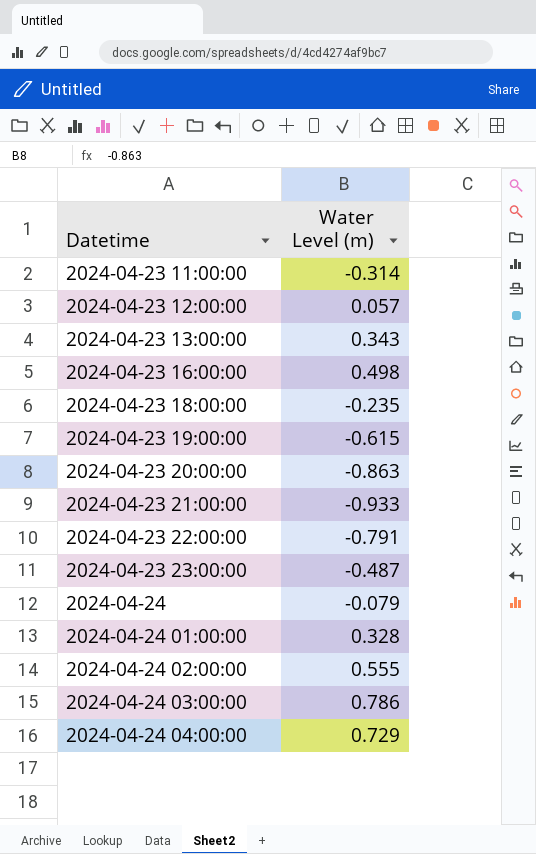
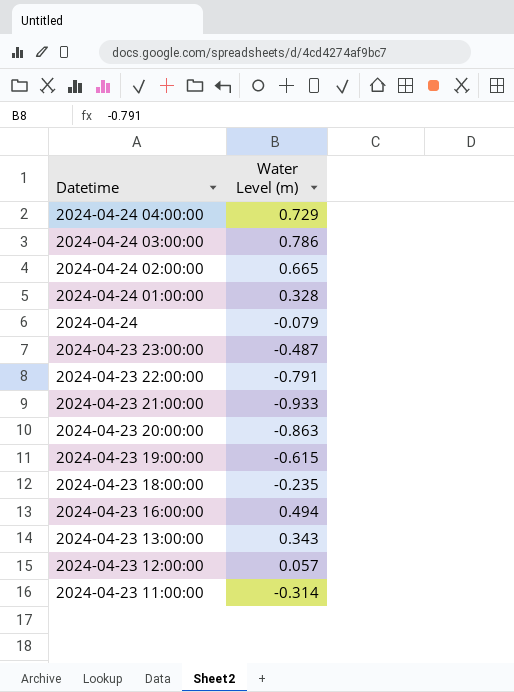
row order: Datetime ascending -> Datetime descending
2024-04-24 02:00:00 | Water Level (m): 0.555 -> 0.665
2024-04-23 16:00:00 | Water Level (m): 0.498 -> 0.494

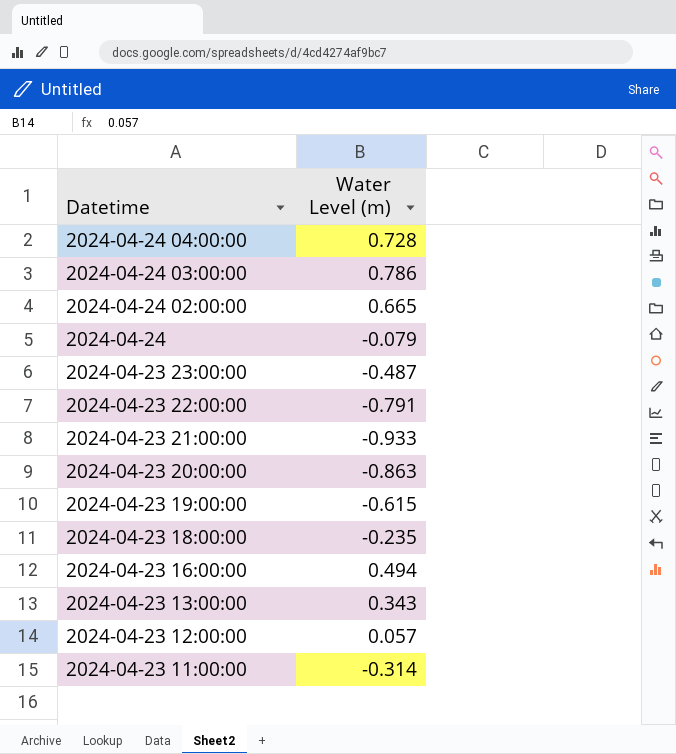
row 2024-04-24 01:00:00: 0.328 -> none
2024-04-24 04:00:00 | Water Level (m): 0.729 -> 0.728

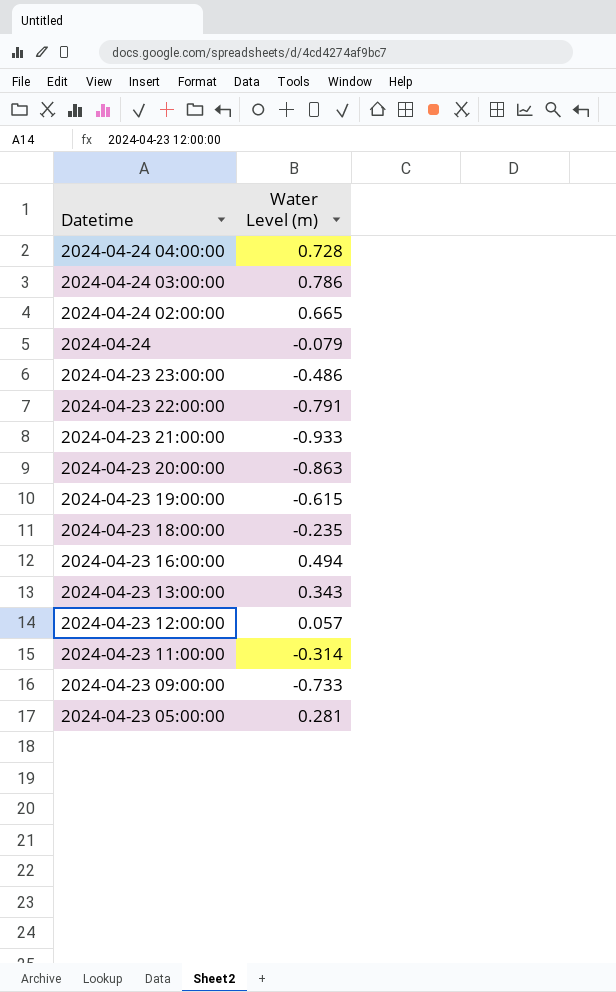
2024-04-23 23:00:00 | Water Level (m): -0.487 -> -0.486
row 2024-04-23 09:00:00: none -> -0.733
row 2024-04-23 05:00:00: none -> 0.281

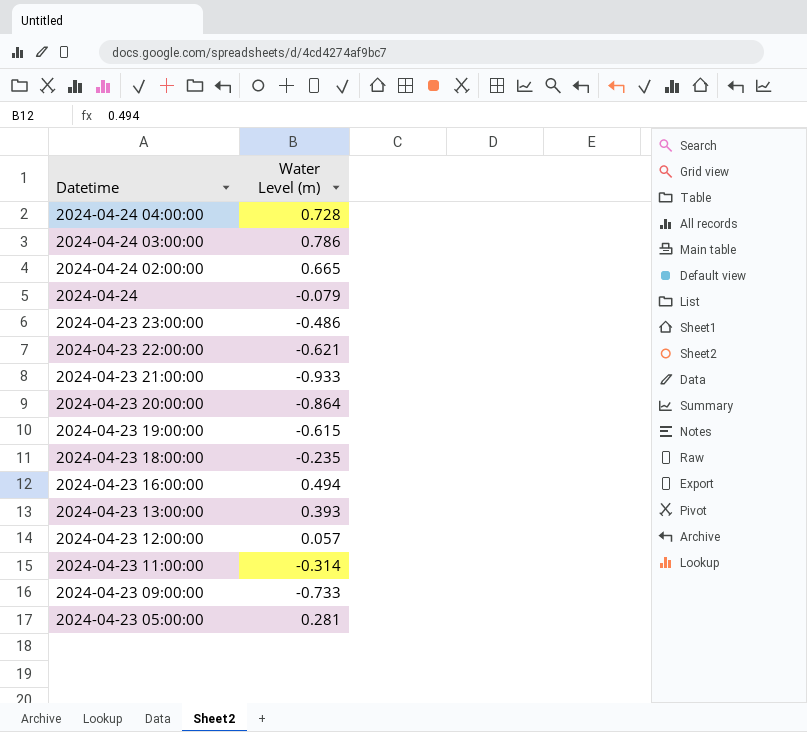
2024-04-23 22:00:00 | Water Level (m): -0.791 -> -0.621
2024-04-23 20:00:00 | Water Level (m): -0.863 -> -0.864
2024-04-23 13:00:00 | Water Level (m): 0.343 -> 0.393

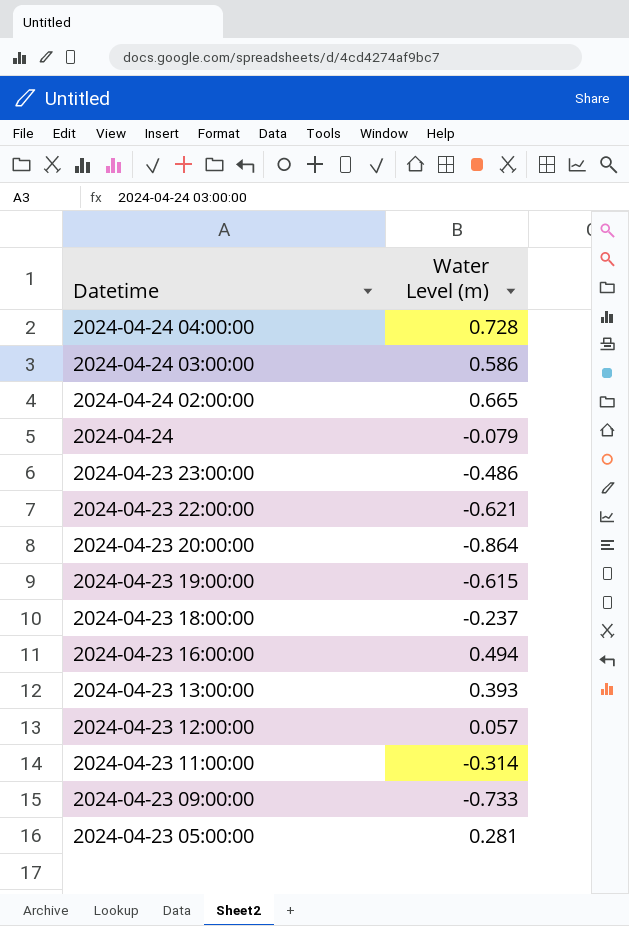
row 2024-04-23 21:00:00: -0.933 -> none
2024-04-24 03:00:00 | Water Level (m): 0.786 -> 0.586
2024-04-23 18:00:00 | Water Level (m): -0.235 -> -0.237

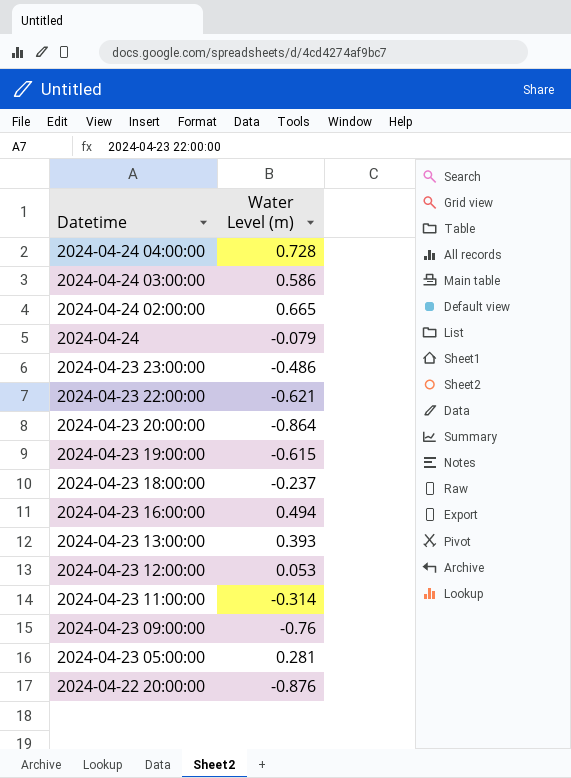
2024-04-23 12:00:00 | Water Level (m): 0.057 -> 0.053
2024-04-23 09:00:00 | Water Level (m): -0.733 -> -0.76
row 2024-04-22 20:00:00: none -> -0.876

